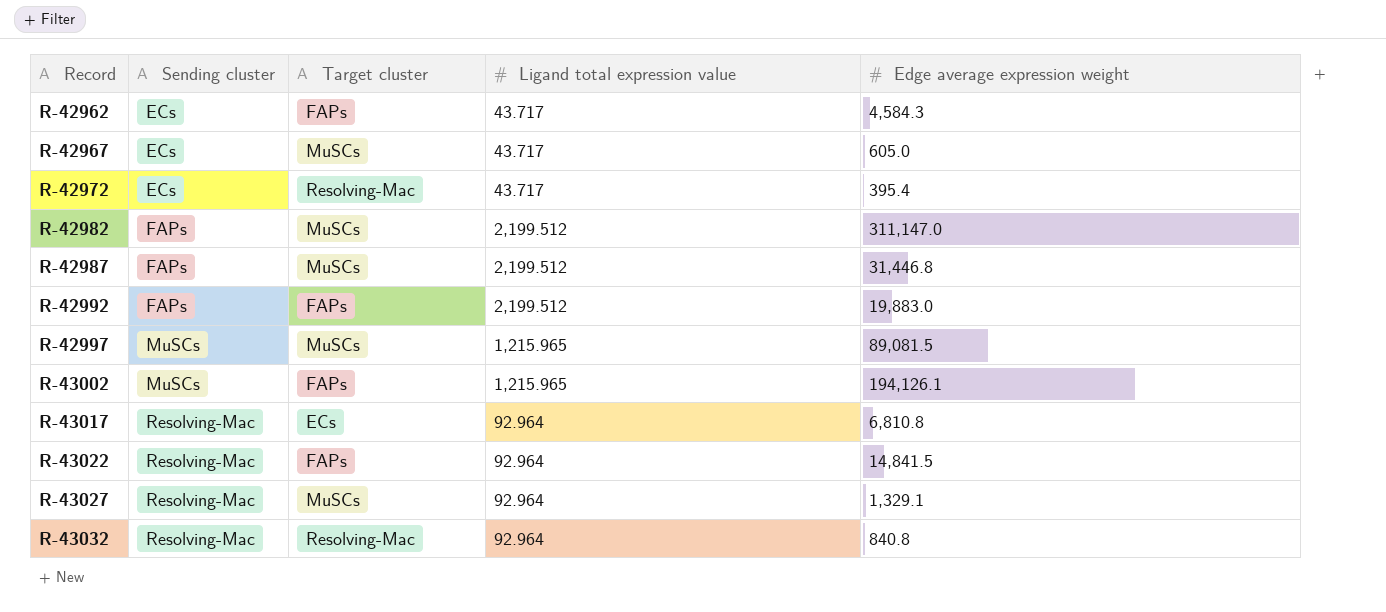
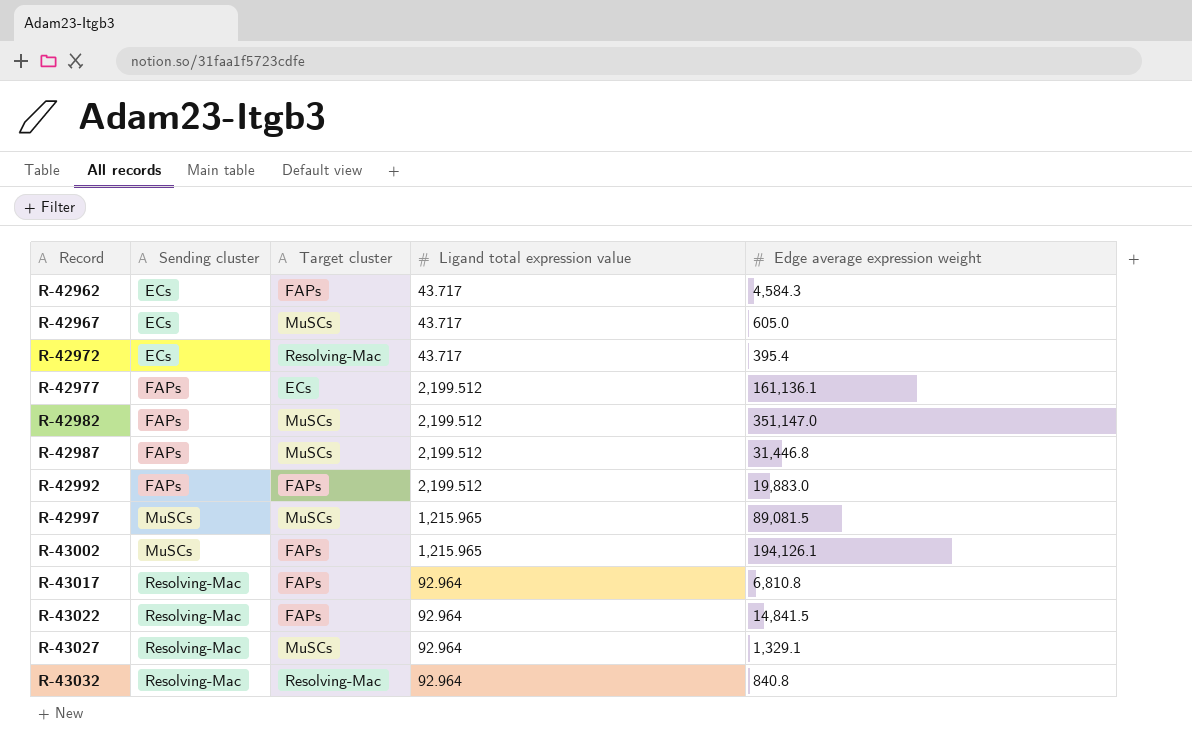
row R-42977: none -> FAPs | ECs | 2,199.512 | 161,136.1
R-42982 | Edge average expression weight: 311,147.0 -> 351,147.0
R-43017 | Target cluster: ECs -> FAPs

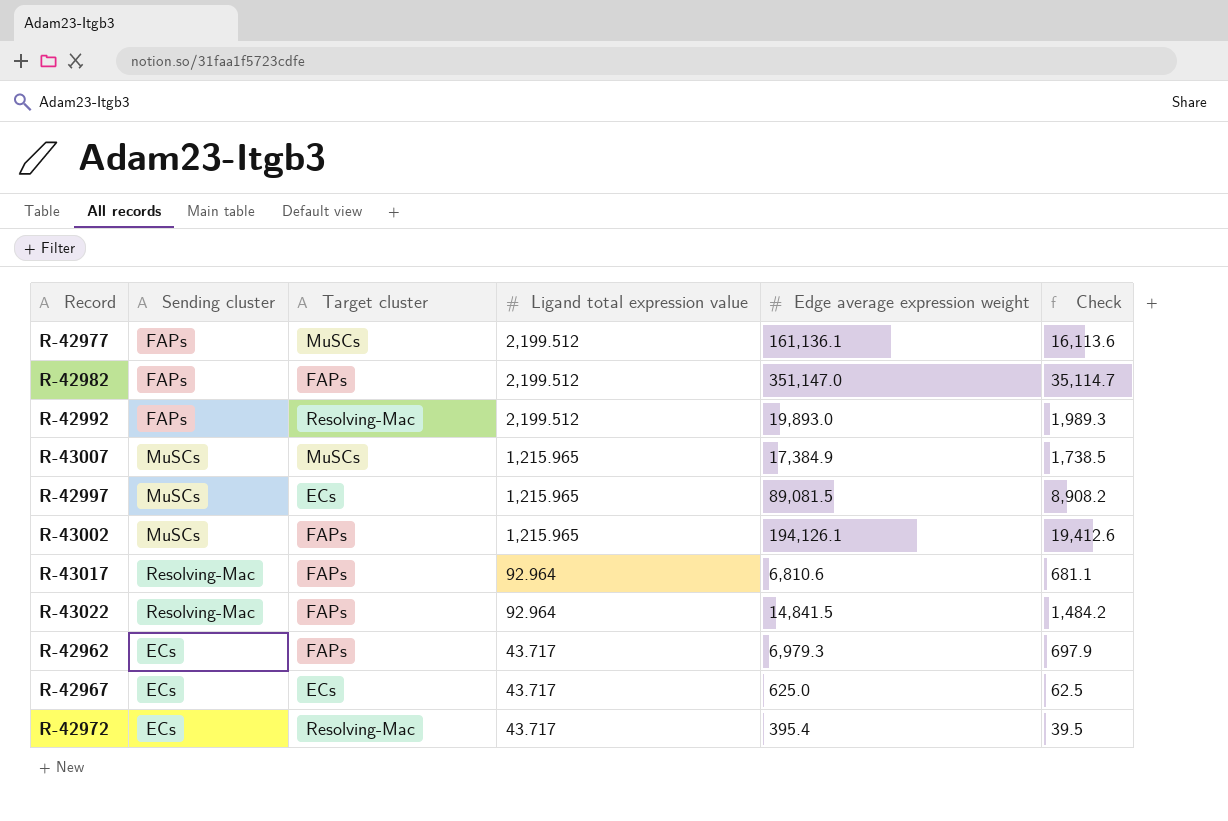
row order: Record ascending -> Ligand total expression value descending
column Check | formula: none -> [Edge average expression weight] * 0.1
row R-42987: FAPs | MuSCs | 2,199.512 | 31,446.8 -> none
row R-43027: Resolving-Mac | MuSCs | 92.964 | 1,329.1 -> none
row R-43032: Resolving-Mac | Resolving-Mac | 92.964 | 840.8 -> none
R-42977 | Target cluster: ECs -> MuSCs
R-42982 | Target cluster: MuSCs -> FAPs
R-42992 | Target cluster: FAPs -> Resolving-Mac
R-42992 | Edge average expression weight: 19,883.0 -> 19,893.0
row R-43007: none -> MuSCs | MuSCs | 1,215.965 | 17,384.9 | 1,738.5
R-42997 | Target cluster: MuSCs -> ECs
R-43017 | Edge average expression weight: 6,810.8 -> 6,810.6
R-42962 | Edge average expression weight: 4,584.3 -> 6,979.3
R-42967 | Target cluster: MuSCs -> ECs
R-42967 | Edge average expression weight: 605.0 -> 625.0

